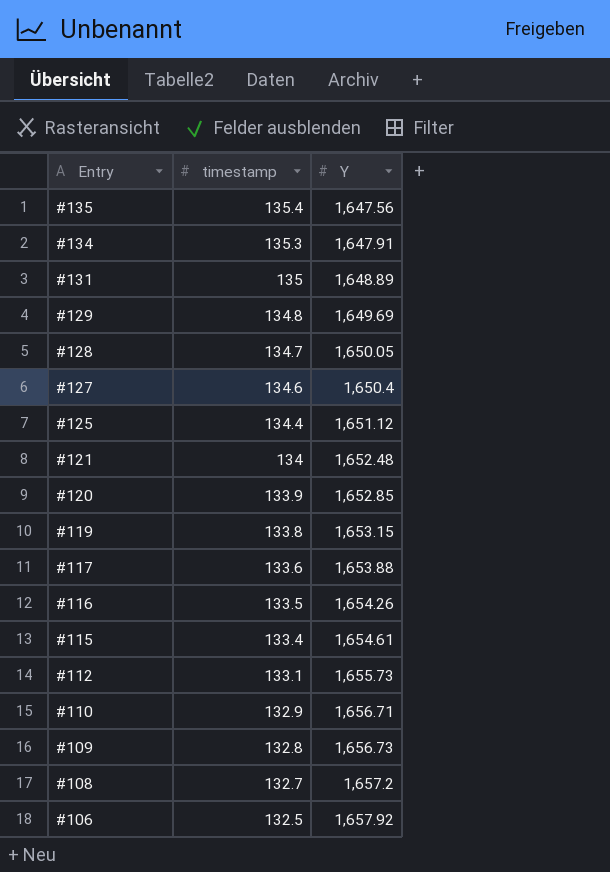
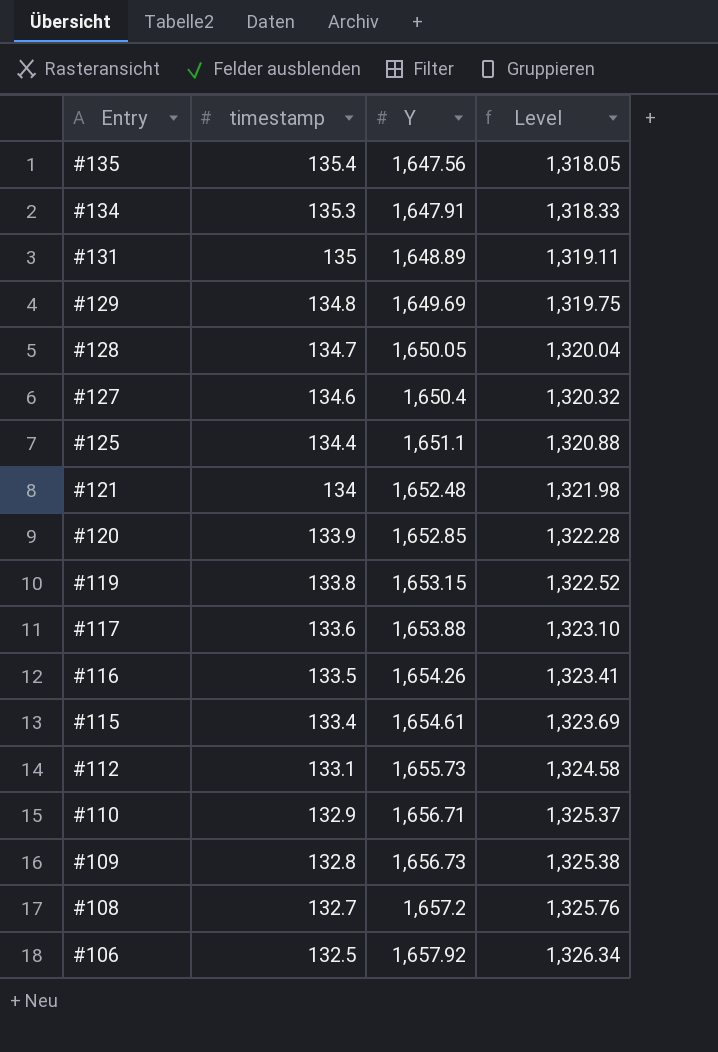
column Level | formula: none -> [Y] * 0.8
#125 | Y: 1,651.12 -> 1,651.1

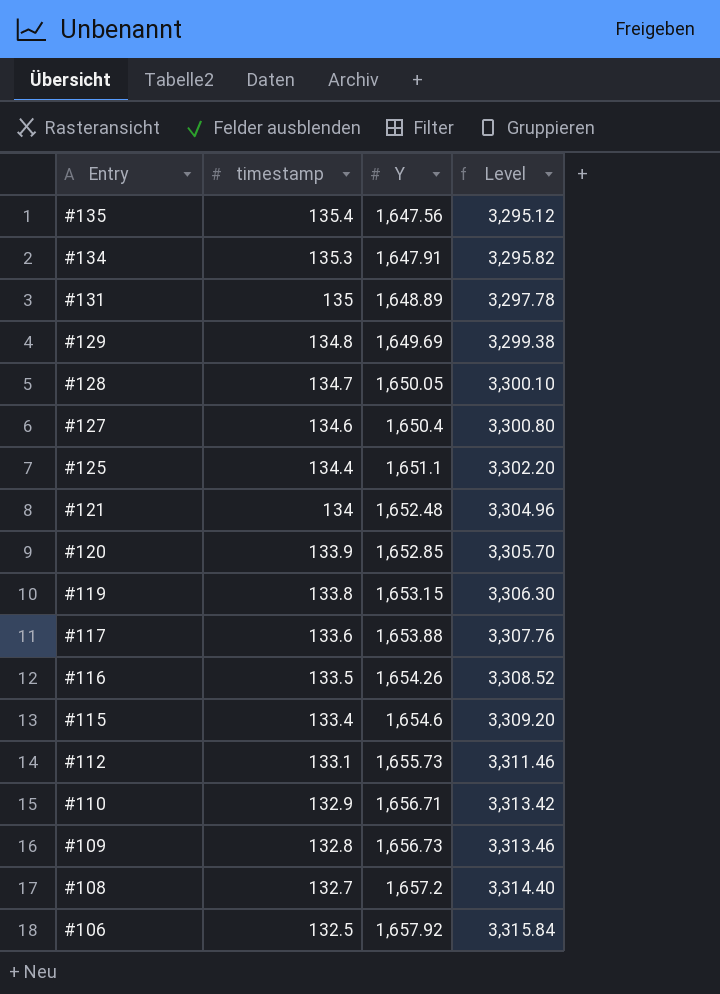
column Level | formula: [Y] * 0.8 -> [Y] * 2
#115 | Y: 1,654.61 -> 1,654.6

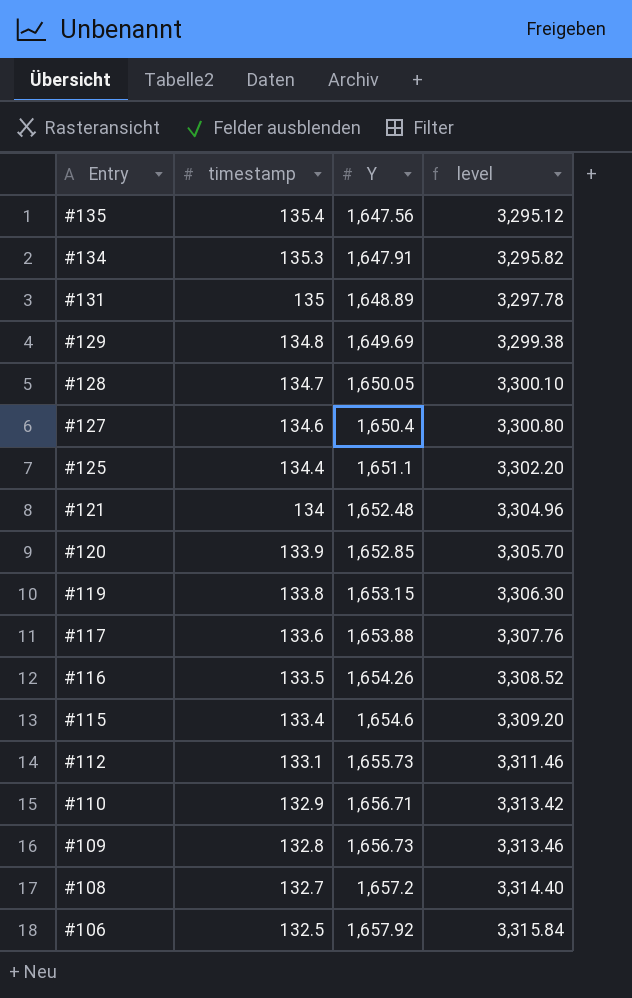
column name: Level -> level

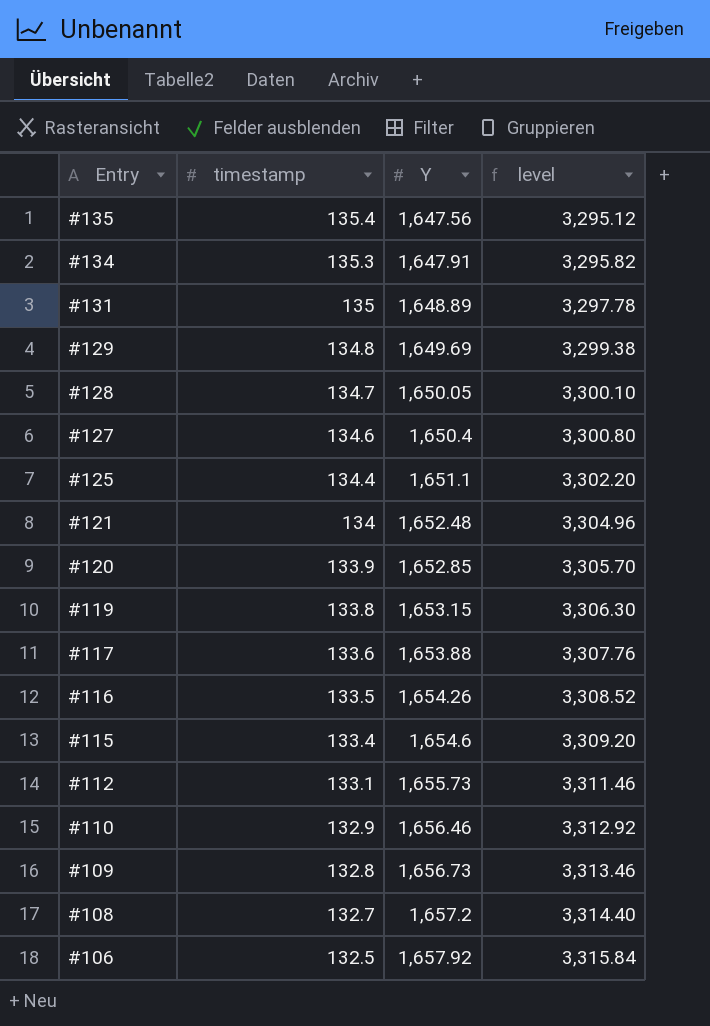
#110 | Y: 1,656.71 -> 1,656.46
#110 | level: 3,313.42 -> 3,312.92

